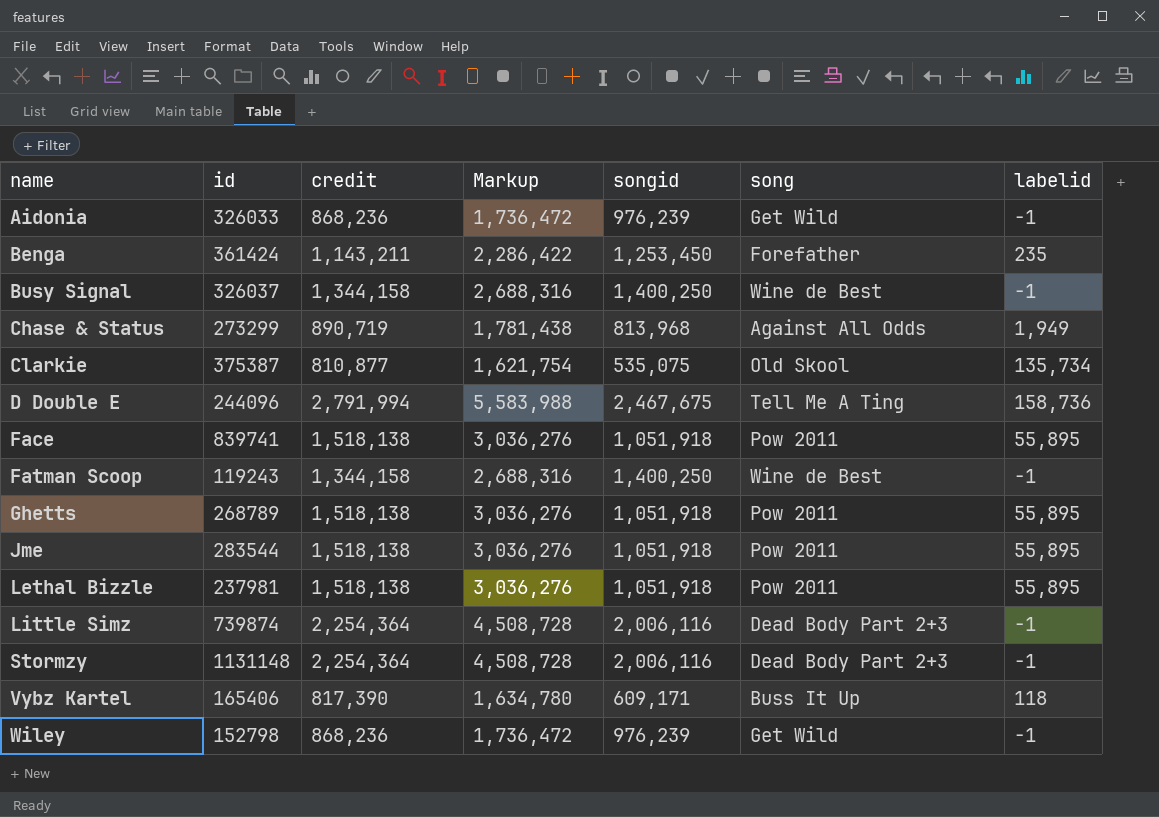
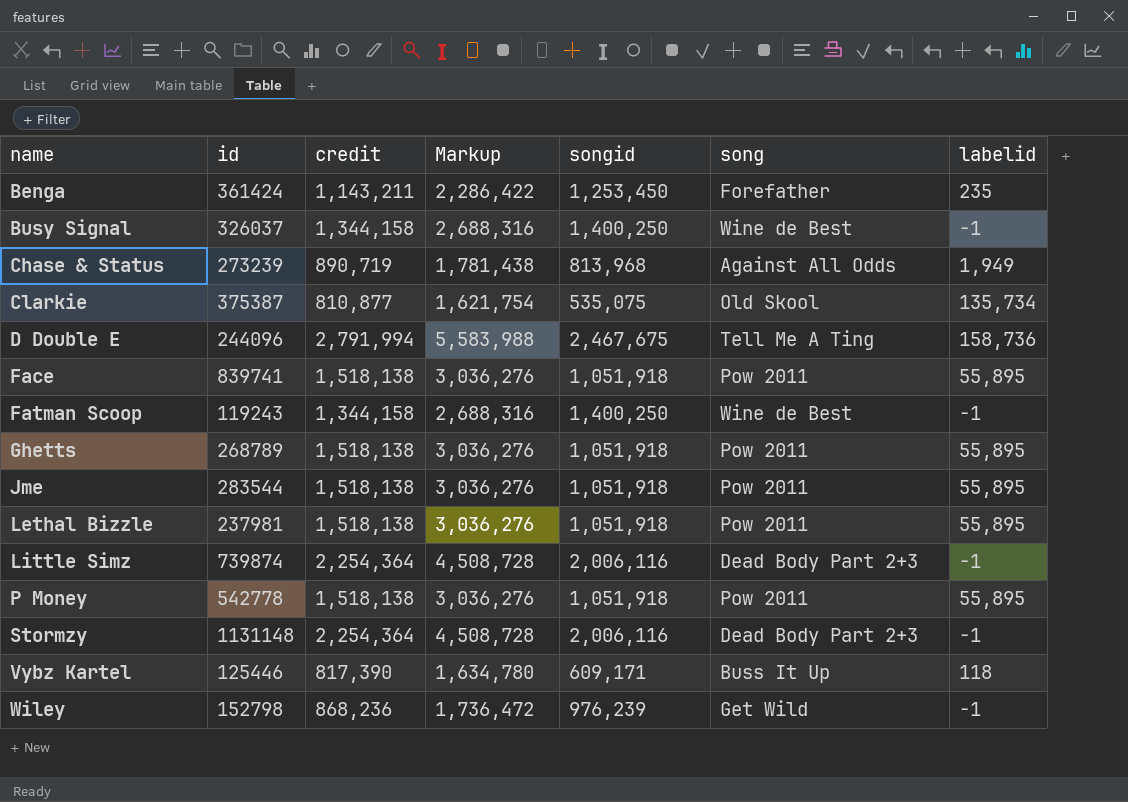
row Aidonia: 326033 | 868,236 | 1,736,472 | 976,239 | Get Wild | -1 -> none
Chase & Status | id: 273299 -> 273239
row P Money: none -> 542778 | 1,518,138 | 3,036,276 | 1,051,918 | Pow 2011 | 55,895
Vybz Kartel | id: 165406 -> 125446

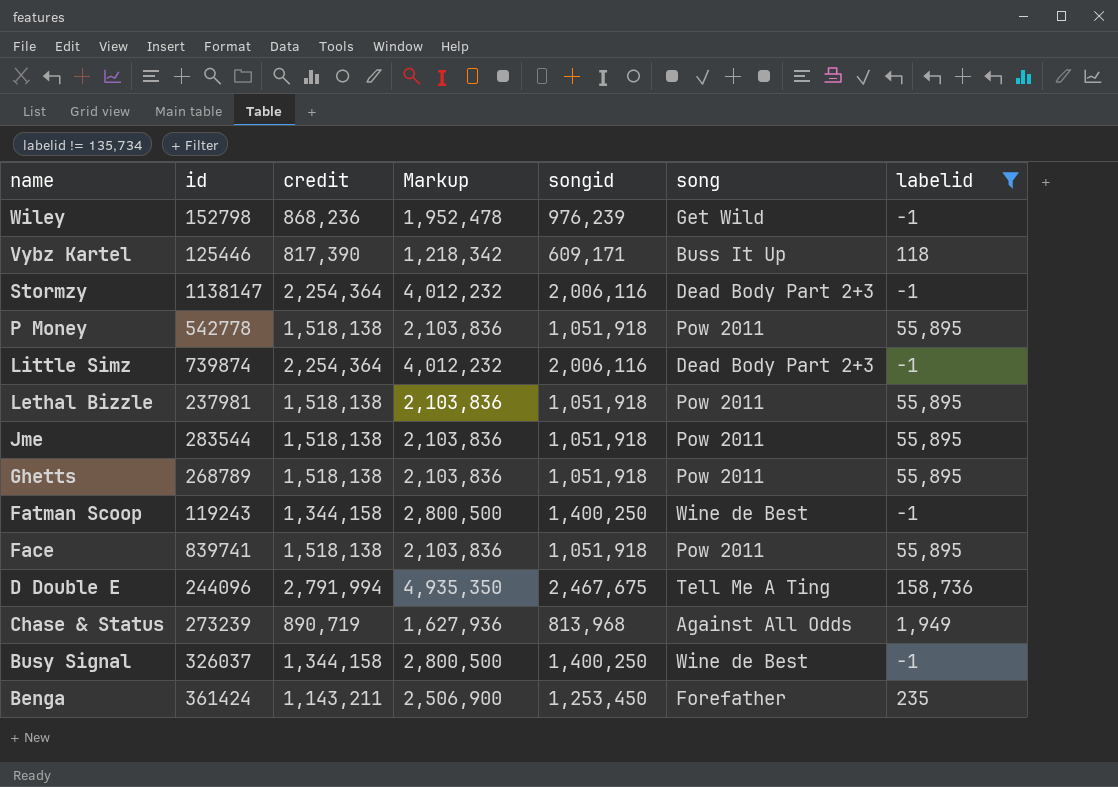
filter: none -> labelid != 135,734
row order: name ascending -> name descending
column Markup | formula: [credit] * 2 -> [songid] * 2
Stormzy | id: 1131148 -> 1138147

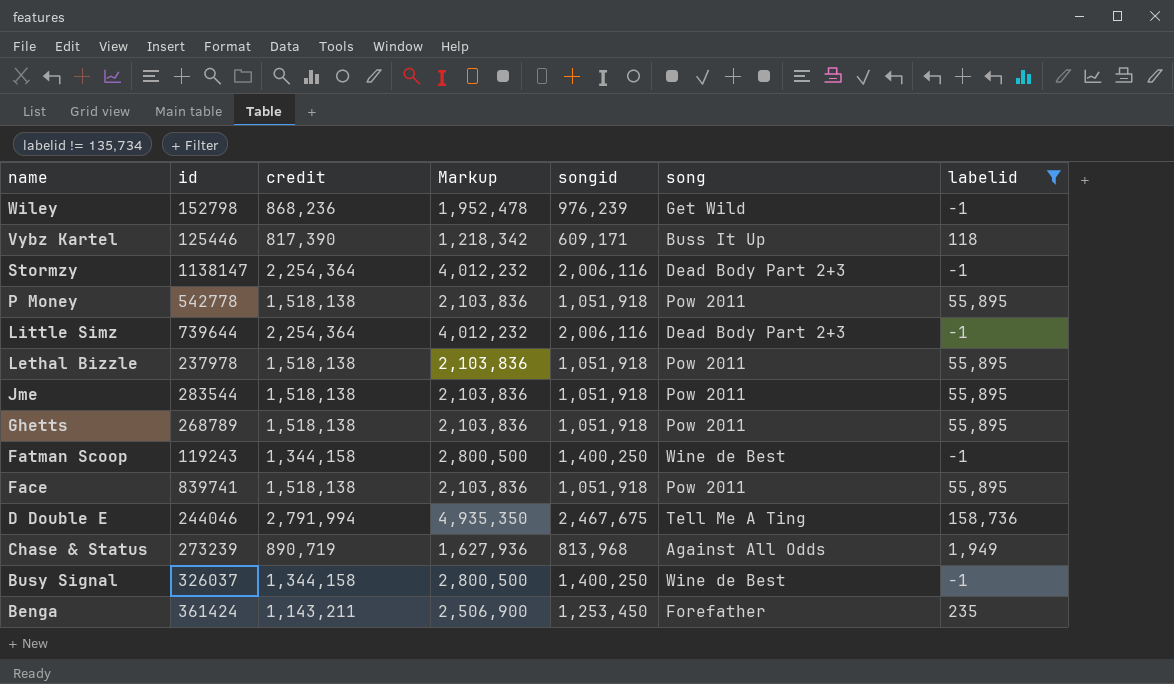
Little Simz | id: 739874 -> 739644
Lethal Bizzle | id: 237981 -> 237978
D Double E | id: 244096 -> 244046

